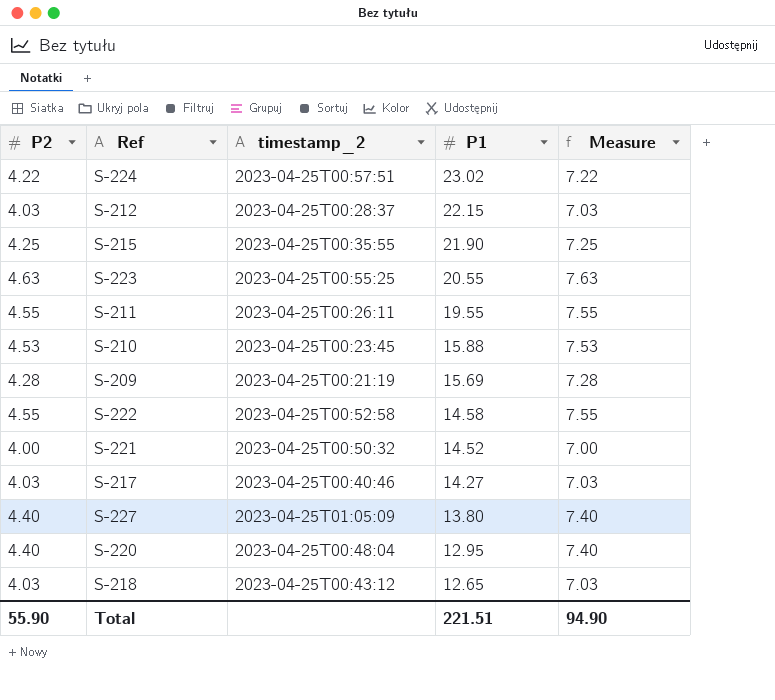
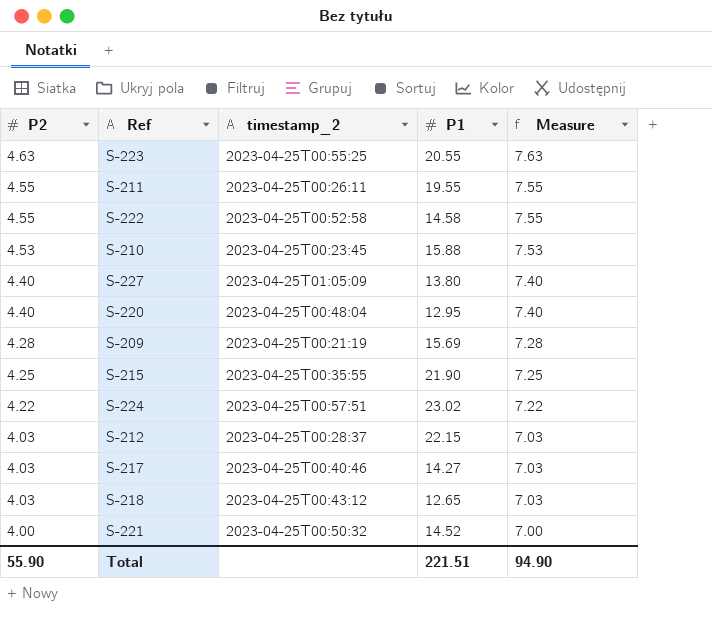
row order: P1 descending -> P2 descending

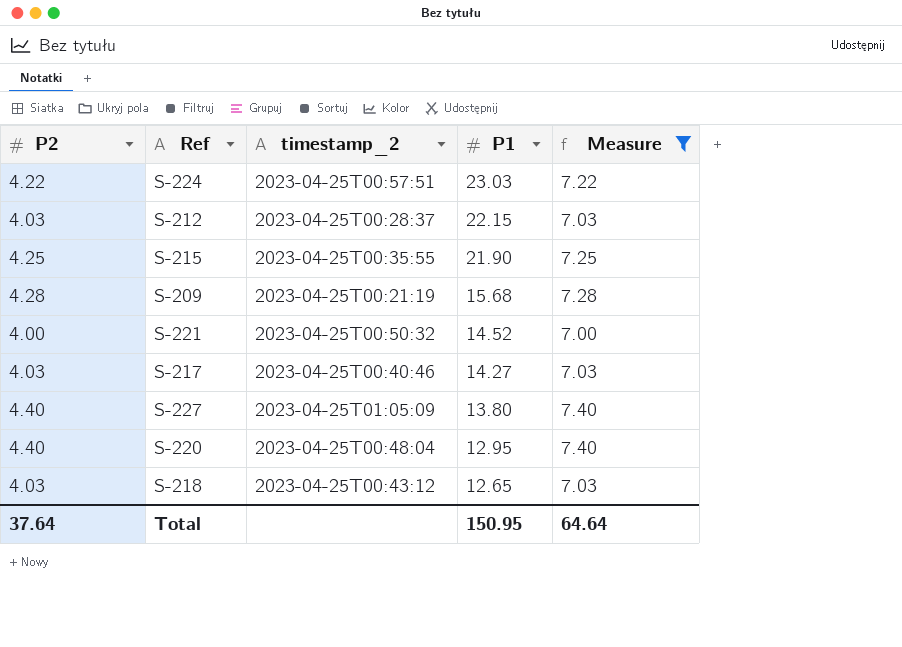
filter: none -> Measure <= 7.40
row order: P2 descending -> P1 descending
S-224 | P1: 23.02 -> 23.03
S-209 | P1: 15.69 -> 15.68
Total | P2: 55.90 -> 37.64
Total | P1: 221.51 -> 150.95
Total | Measure: 94.90 -> 64.64

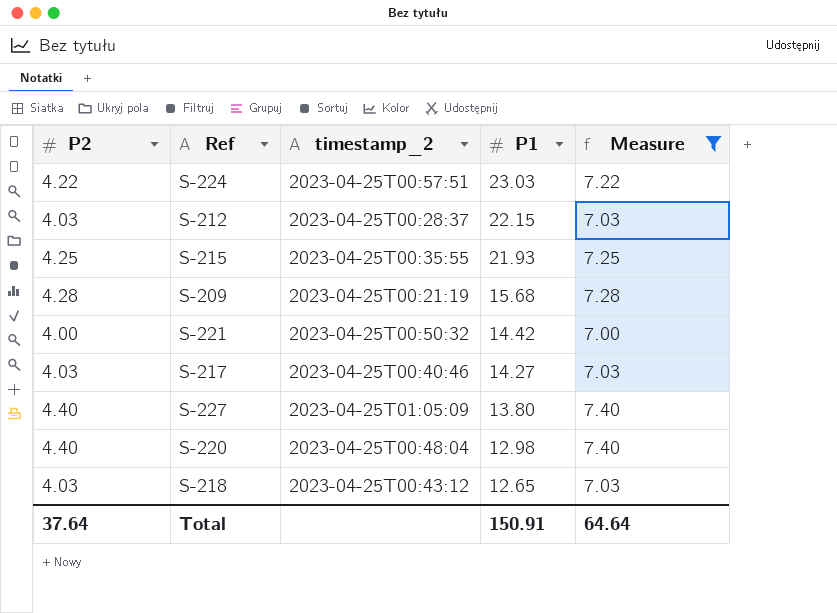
S-215 | P1: 21.90 -> 21.93
S-221 | P1: 14.52 -> 14.42
S-220 | P1: 12.95 -> 12.98
Total | P1: 150.95 -> 150.91

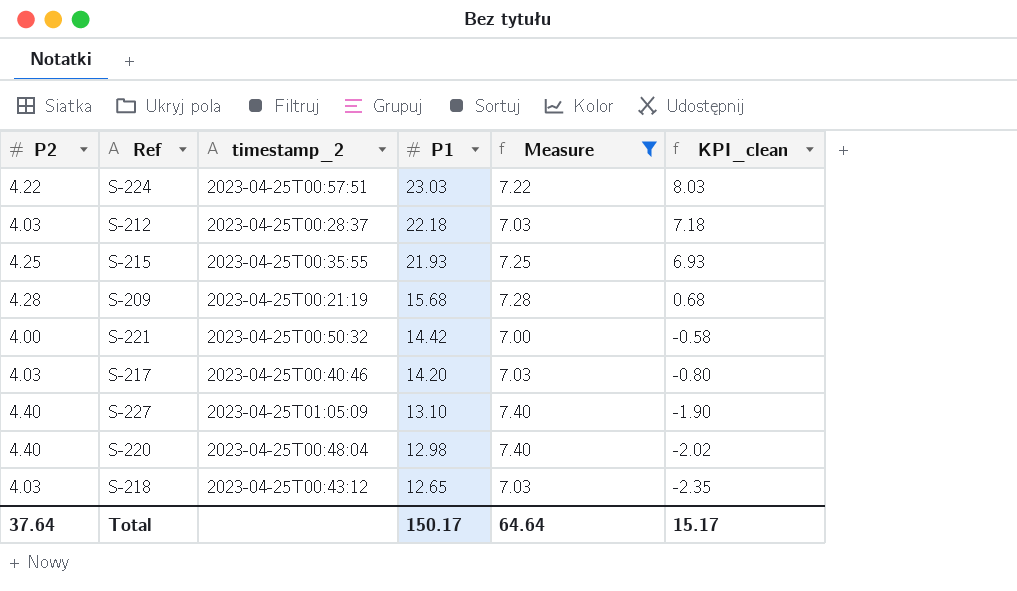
column KPI_clean | formula: none -> [P1] - 15
S-212 | P1: 22.15 -> 22.18
S-217 | P1: 14.27 -> 14.20
S-227 | P1: 13.80 -> 13.10
Total | P1: 150.91 -> 150.17

